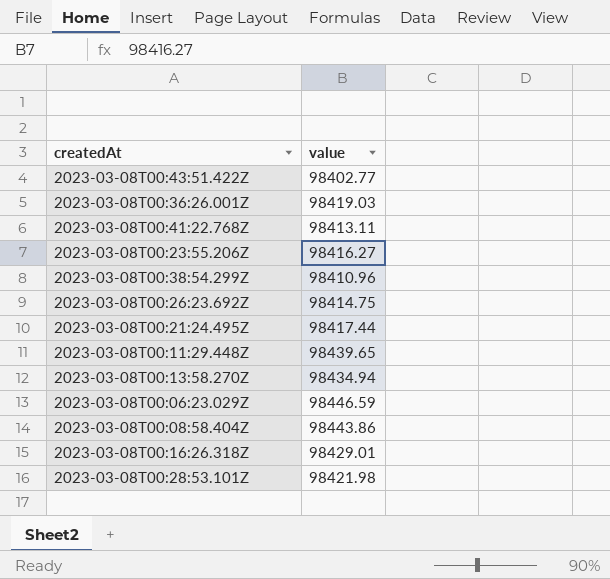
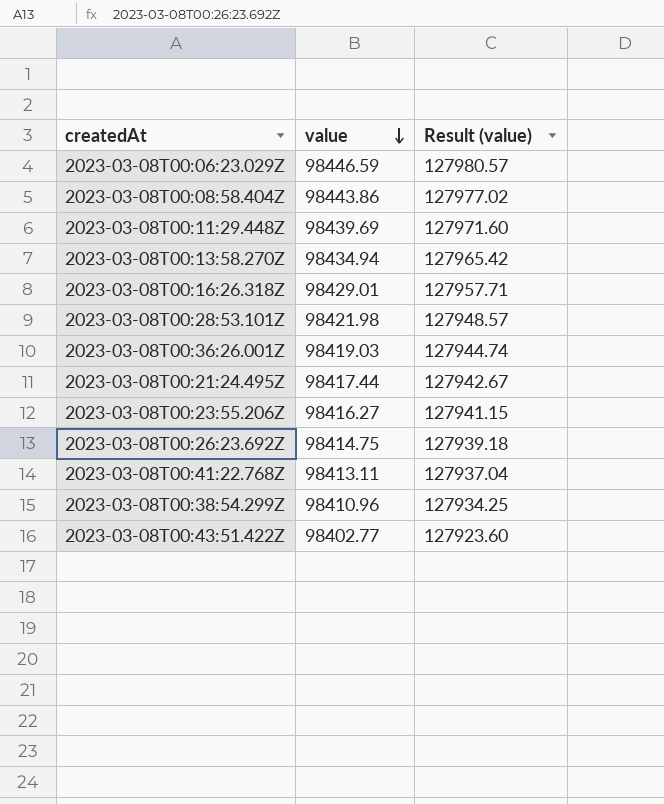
row order: none -> value descending
column Result (value) | formula: none -> [value] * 1.3
2023-03-08T00:11:29.448Z | value: 98439.65 -> 98439.69

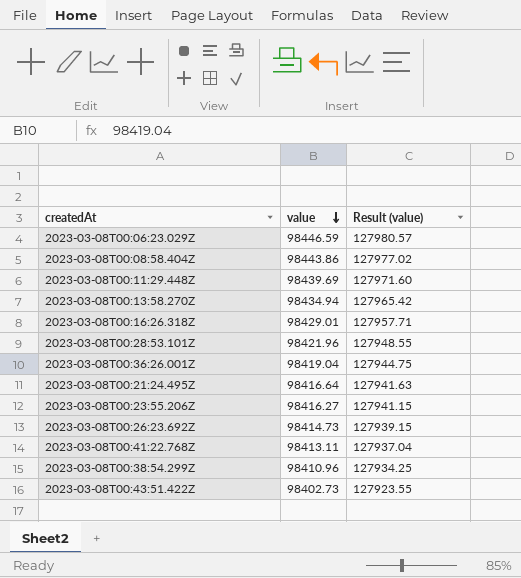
2023-03-08T00:28:53.101Z | value: 98421.98 -> 98421.96
2023-03-08T00:28:53.101Z | Result (value): 127948.57 -> 127948.55
2023-03-08T00:36:26.001Z | value: 98419.03 -> 98419.04
2023-03-08T00:36:26.001Z | Result (value): 127944.74 -> 127944.75
2023-03-08T00:21:24.495Z | value: 98417.44 -> 98416.64
2023-03-08T00:21:24.495Z | Result (value): 127942.67 -> 127941.63
2023-03-08T00:26:23.692Z | value: 98414.75 -> 98414.73
2023-03-08T00:26:23.692Z | Result (value): 127939.18 -> 127939.15
2023-03-08T00:43:51.422Z | value: 98402.77 -> 98402.73
2023-03-08T00:43:51.422Z | Result (value): 127923.60 -> 127923.55

